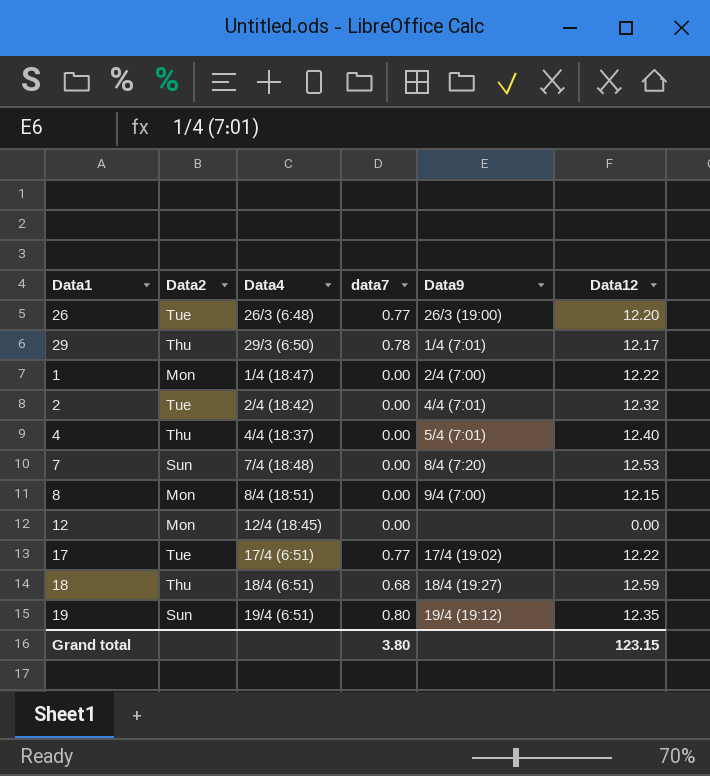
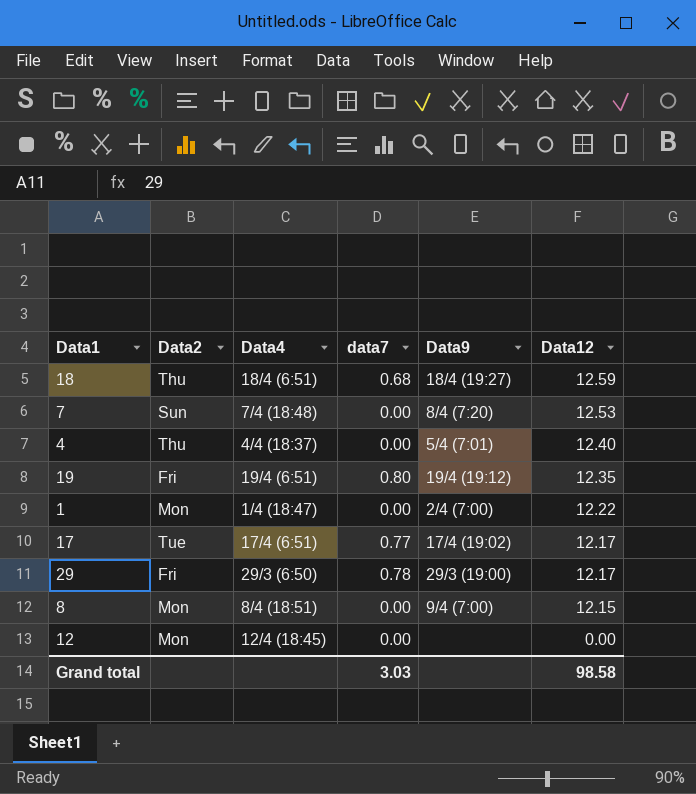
row order: none -> Data12 descending
row 26: Tue | 26/3 (6:48) | 0.77 | 26/3 (19:00) | 12.20 -> none
row 2: Tue | 2/4 (18:42) | 0.00 | 4/4 (7:01) | 12.32 -> none
19 | Data2: Sun -> Fri
17 | Data12: 12.22 -> 12.17
29 | Data2: Thu -> Fri
29 | Data9: 1/4 (7:01) -> 29/3 (19:00)
Grand total | data7: 3.80 -> 3.03
Grand total | Data12: 123.15 -> 98.58

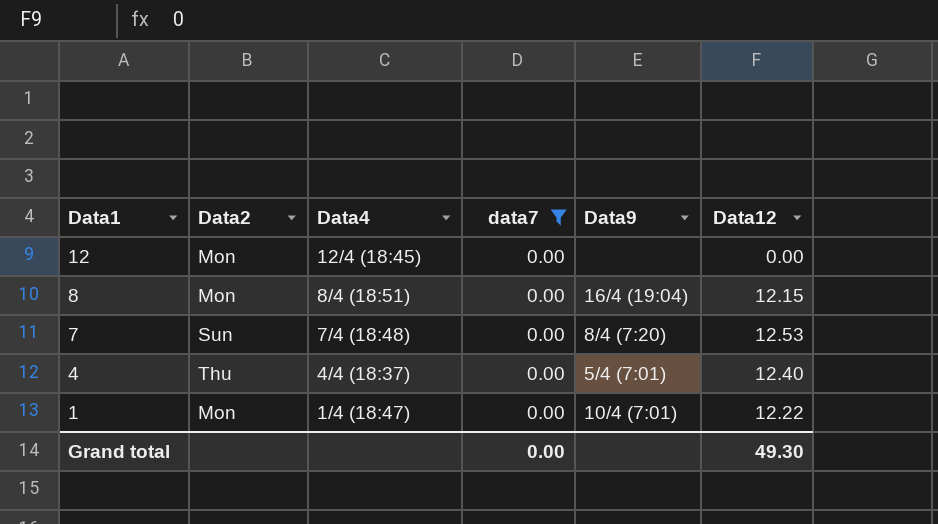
filter: none -> data7 = 0.00
row order: Data12 descending -> Data1 descending
8 | Data9: 9/4 (7:00) -> 16/4 (19:04)
1 | Data9: 2/4 (7:00) -> 10/4 (7:01)
Grand total | data7: 3.03 -> 0.00
Grand total | Data12: 98.58 -> 49.30

